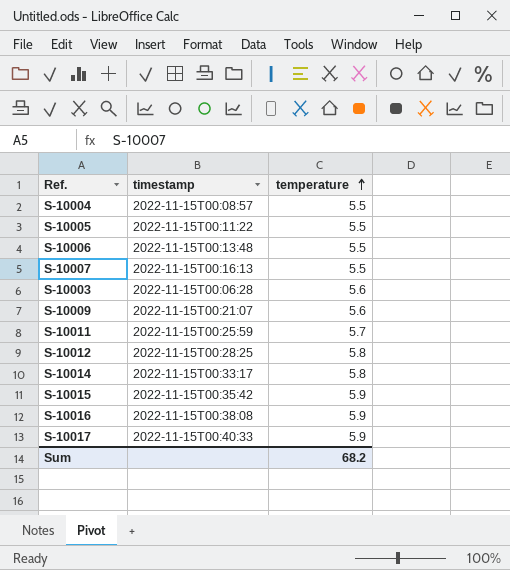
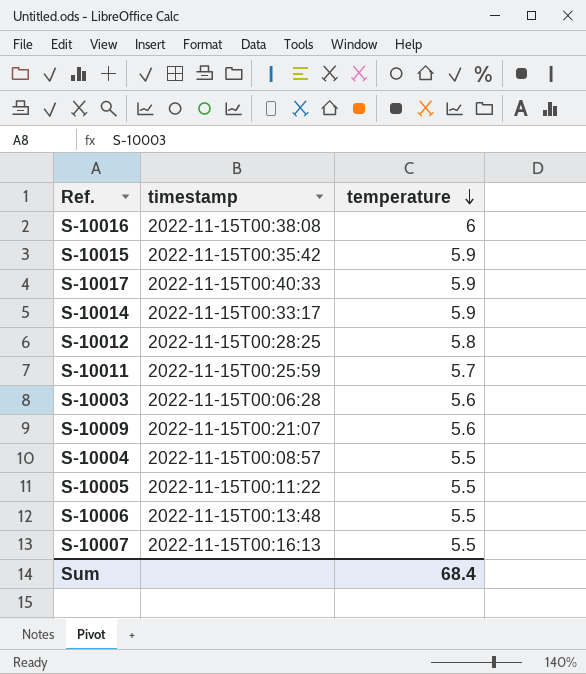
row order: temperature ascending -> temperature descending
S-10016 | temperature: 5.9 -> 6
S-10014 | temperature: 5.8 -> 5.9
Sum | temperature: 68.2 -> 68.4

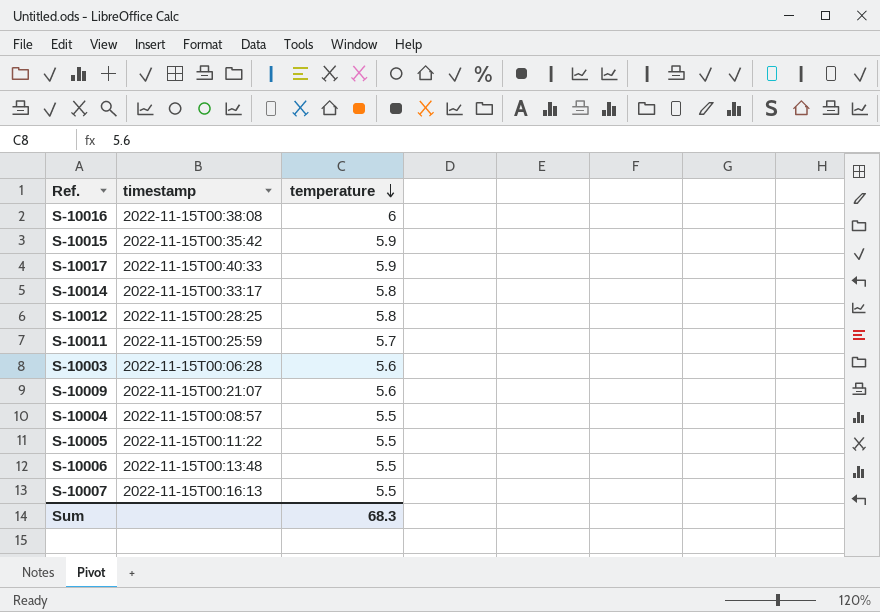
S-10014 | temperature: 5.9 -> 5.8
Sum | temperature: 68.4 -> 68.3

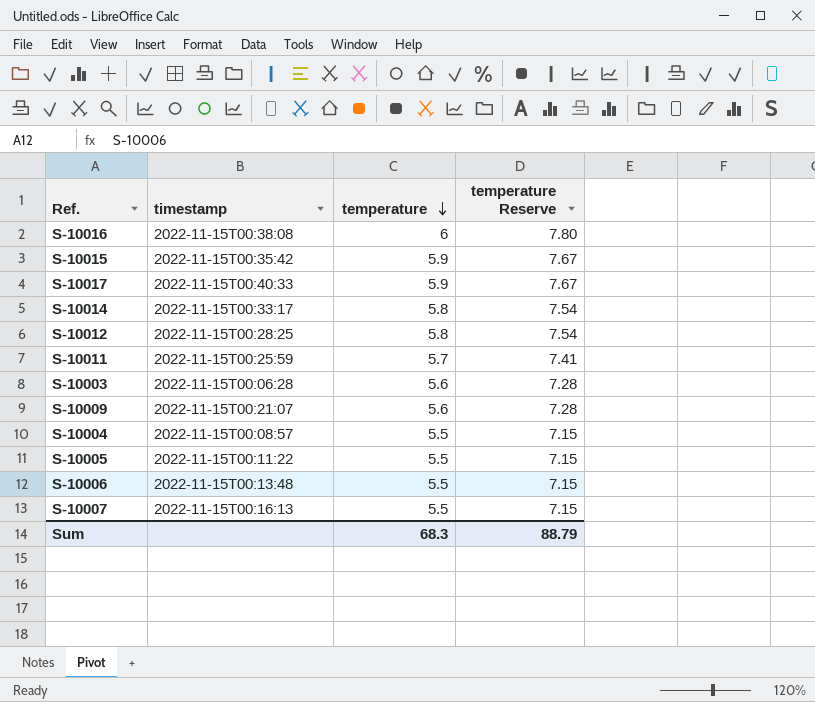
column temperature Reserve | formula: none -> [temperature] * 1.3

